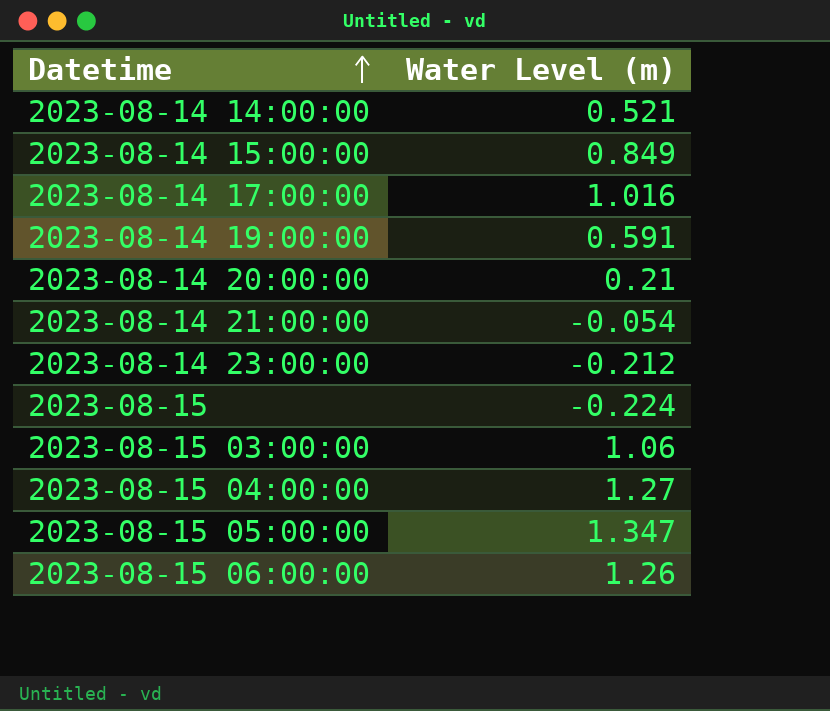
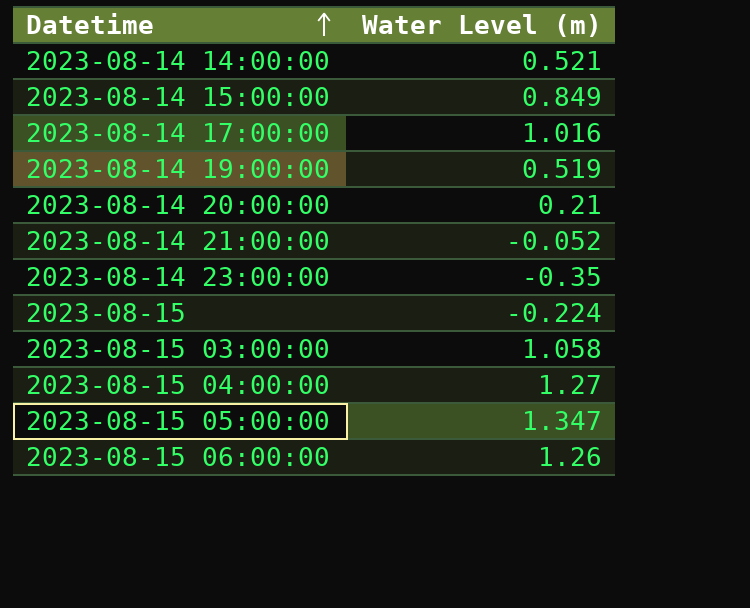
2023-08-14 19:00:00 | Water Level (m): 0.591 -> 0.519
2023-08-14 21:00:00 | Water Level (m): -0.054 -> -0.052
2023-08-14 23:00:00 | Water Level (m): -0.212 -> -0.35
2023-08-15 03:00:00 | Water Level (m): 1.06 -> 1.058

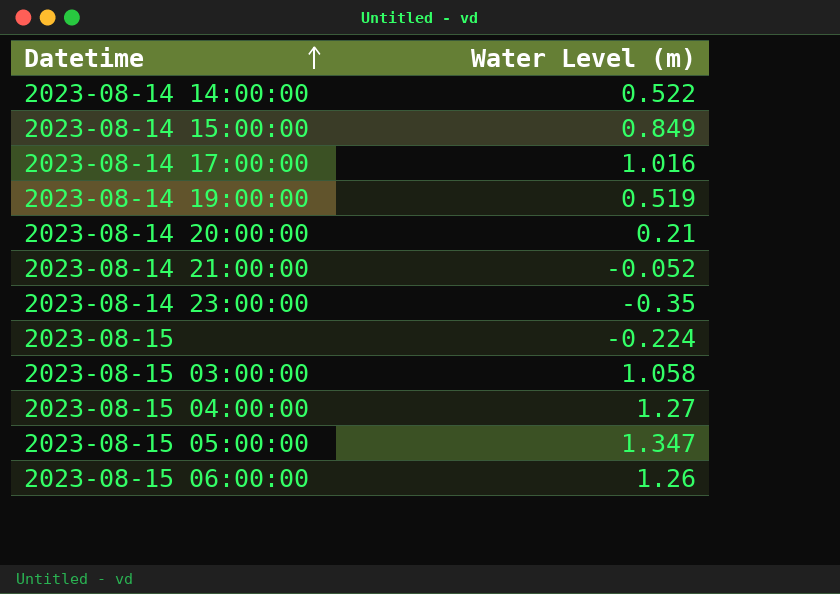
2023-08-14 14:00:00 | Water Level (m): 0.521 -> 0.522

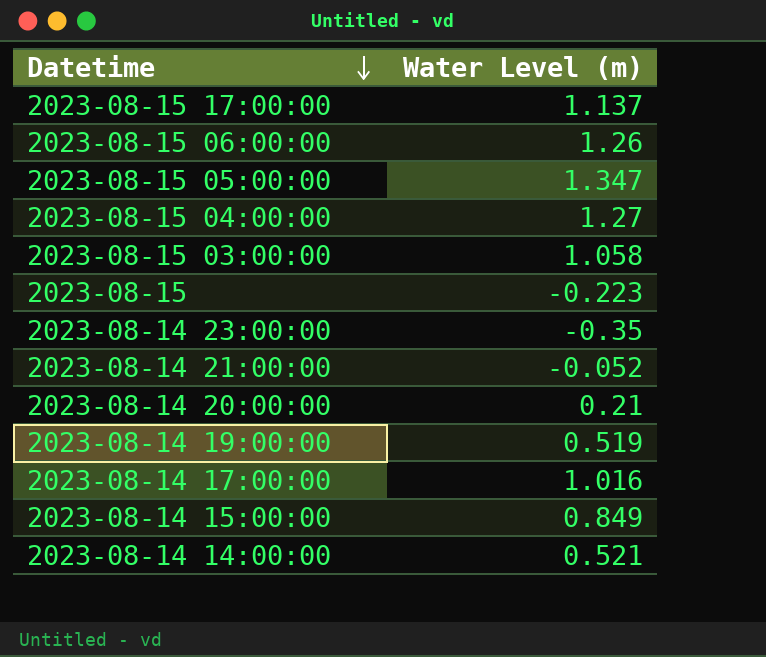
row order: Datetime ascending -> Datetime descending
row 2023-08-15 17:00:00: none -> 1.137
2023-08-15 | Water Level (m): -0.224 -> -0.223
2023-08-14 14:00:00 | Water Level (m): 0.522 -> 0.521

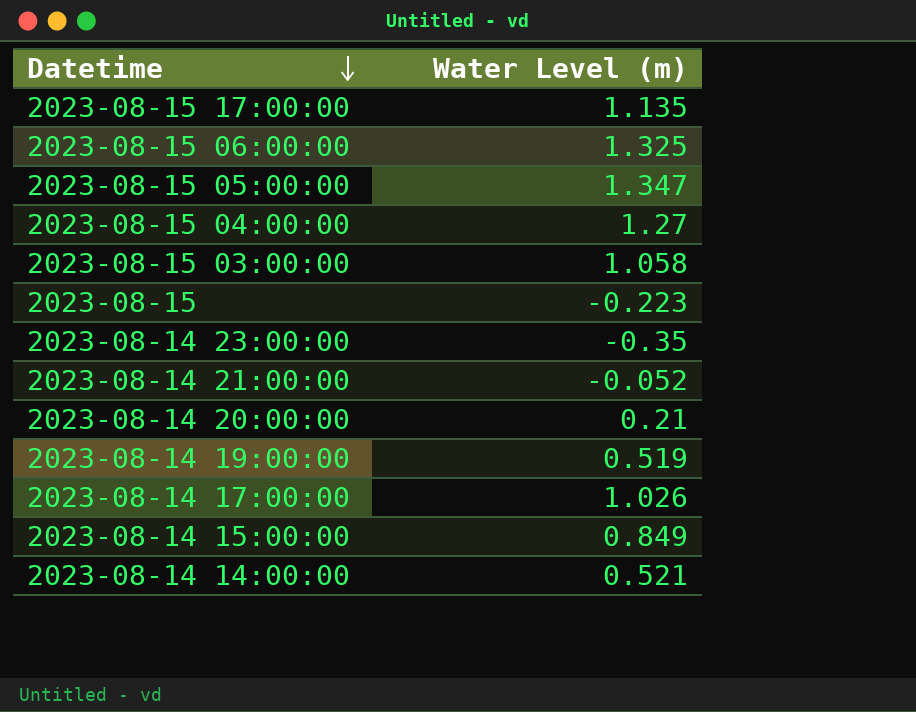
2023-08-15 17:00:00 | Water Level (m): 1.137 -> 1.135
2023-08-15 06:00:00 | Water Level (m): 1.26 -> 1.325
2023-08-14 17:00:00 | Water Level (m): 1.016 -> 1.026

